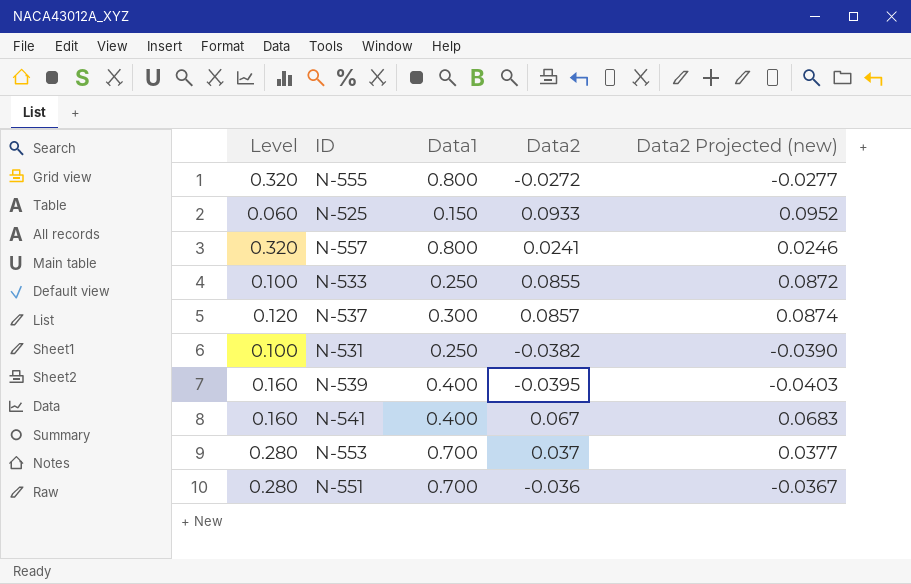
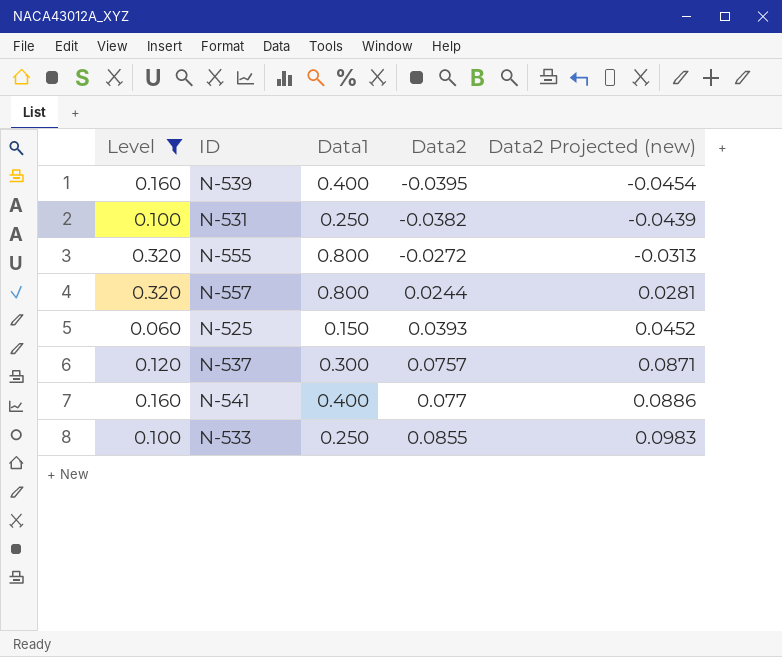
filter: none -> Level != 0.280
row order: none -> Data2 ascending
column Data2 Projected (new) | formula: [Data2] * 1.02 -> [Data2] * 1.15
N-557 | Data2: 0.0241 -> 0.0244
N-525 | Data2: 0.0933 -> 0.0393
N-537 | Data2: 0.0857 -> 0.0757
N-541 | Data2: 0.067 -> 0.077

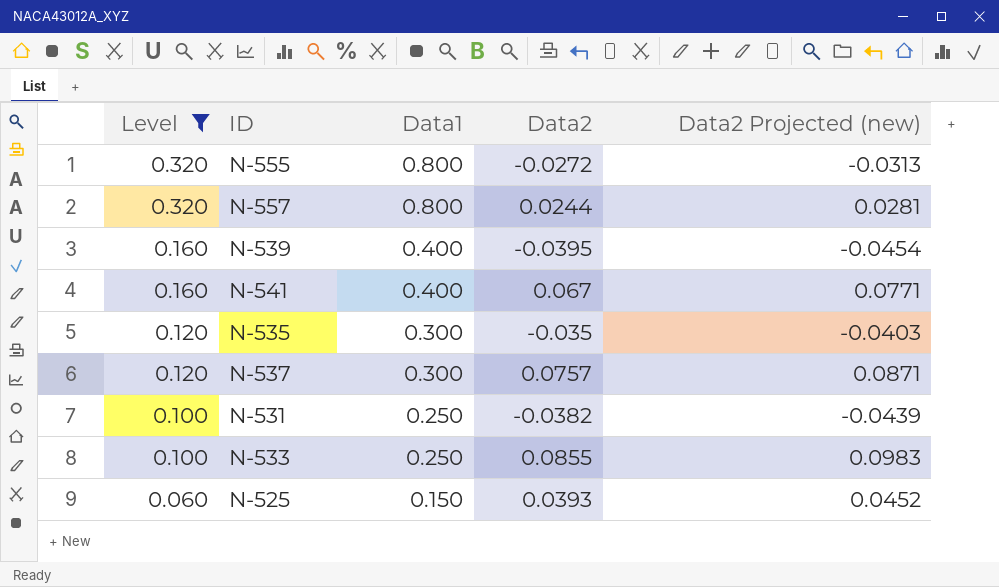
row order: Data2 ascending -> Level descending
N-541 | Data2: 0.077 -> 0.067
N-541 | Data2 Projected (new): 0.0886 -> 0.0771
row N-535: none -> 0.120 | 0.300 | -0.035 | -0.0403

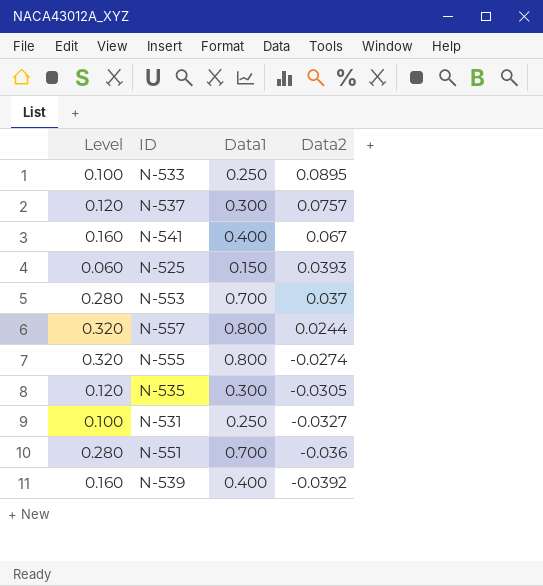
filter: Level != 0.280 -> none
row order: Level descending -> Data2 descending
column Data2 Projected (new) | formula: [Data2] * 1.15 -> none
N-533 | Data2: 0.0855 -> 0.0895
N-555 | Data2: -0.0272 -> -0.0274
N-535 | Data2: -0.035 -> -0.0305
N-531 | Data2: -0.0382 -> -0.0327
N-539 | Data2: -0.0395 -> -0.0392

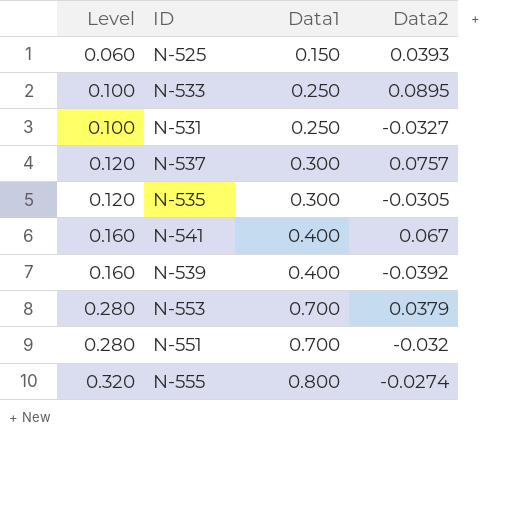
row order: Data2 descending -> Level ascending
row N-557: 0.320 | 0.800 | 0.0244 -> none
N-553 | Data2: 0.037 -> 0.0379
N-551 | Data2: -0.036 -> -0.032

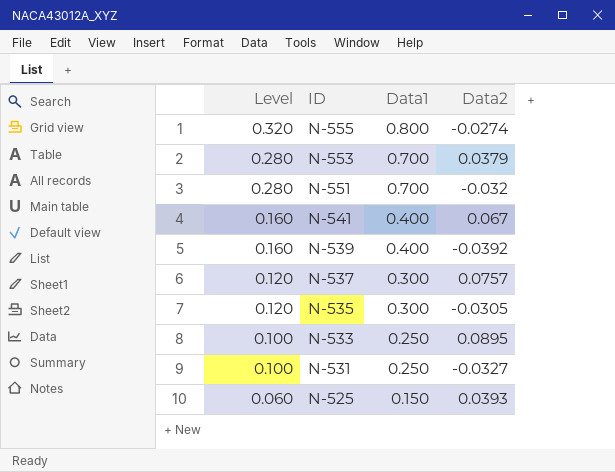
row order: Level ascending -> Level descending

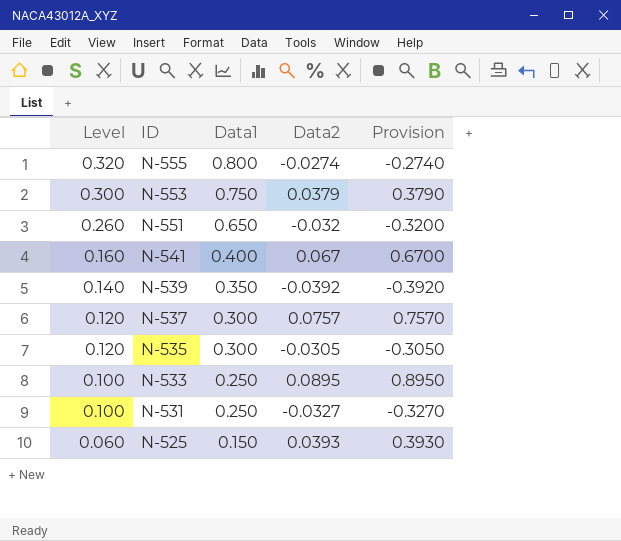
column Provision | formula: none -> [Data2] * 10
N-553 | Level: 0.280 -> 0.300
N-553 | Data1: 0.700 -> 0.750
N-551 | Level: 0.280 -> 0.260
N-551 | Data1: 0.700 -> 0.650
N-539 | Level: 0.160 -> 0.140
N-539 | Data1: 0.400 -> 0.350

